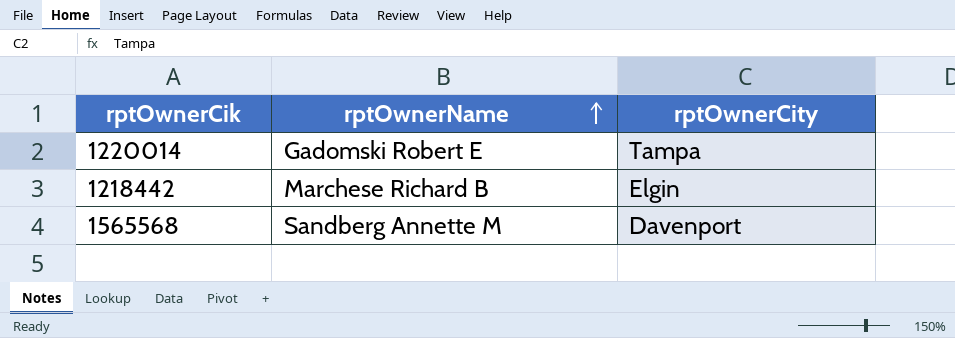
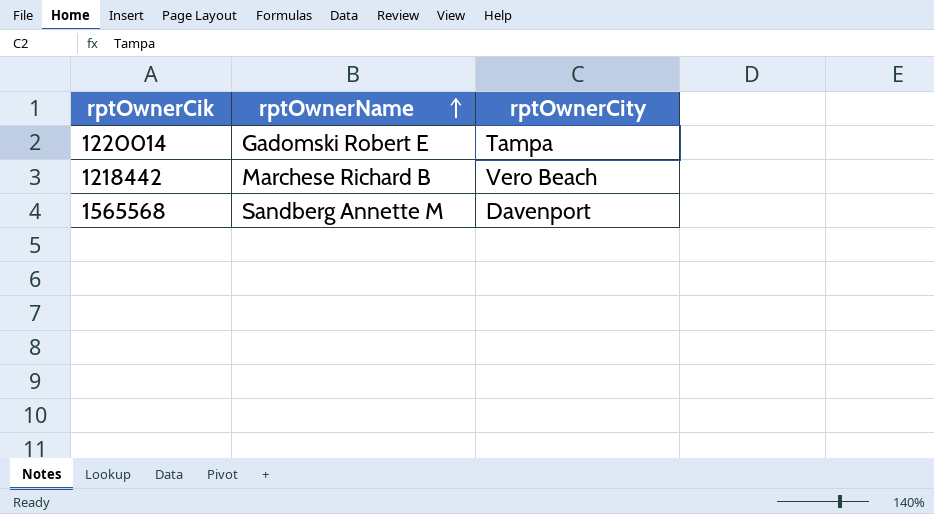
1218442 | rptOwnerCity: Elgin -> Vero Beach

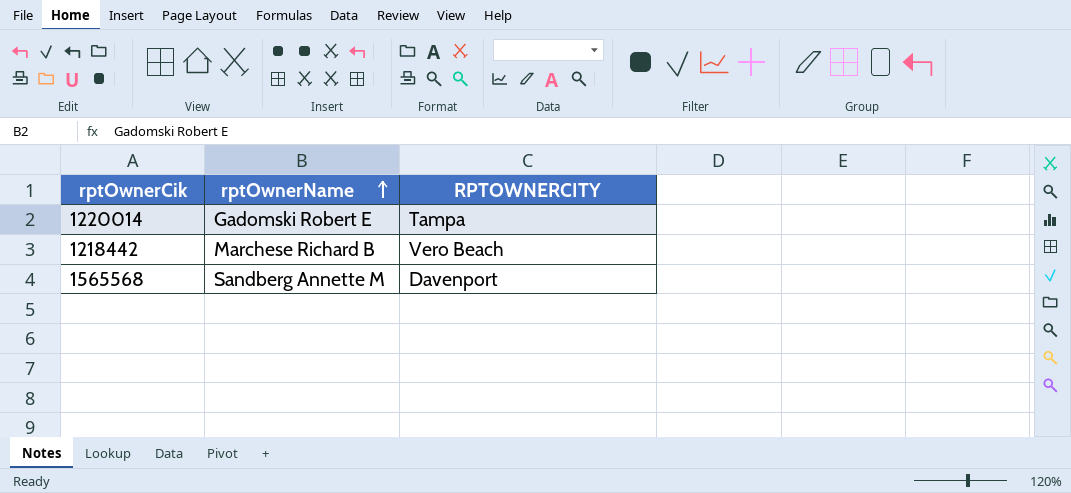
column name: rptOwnerCity -> RPTOWNERCITY

